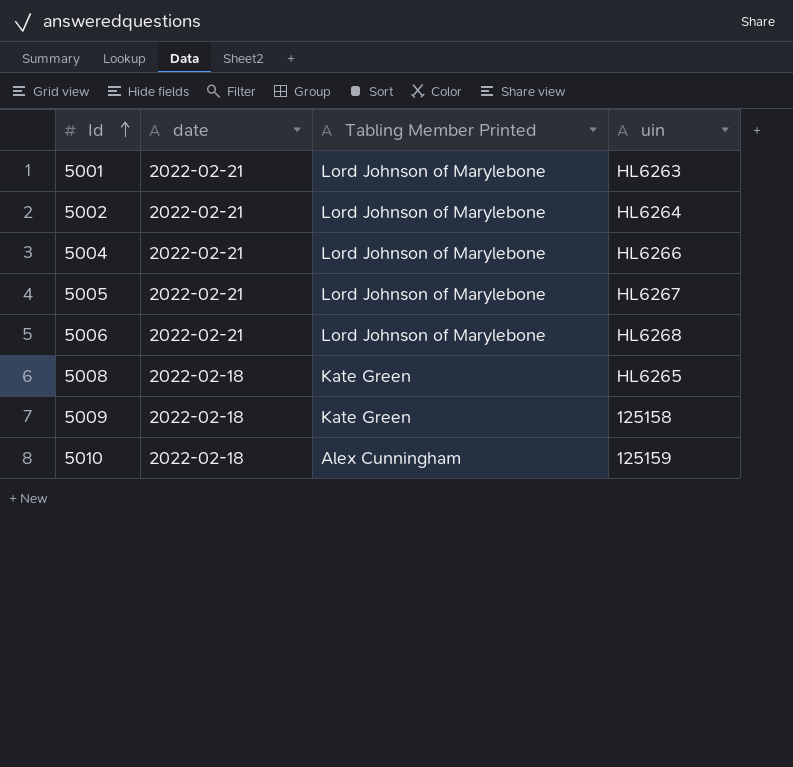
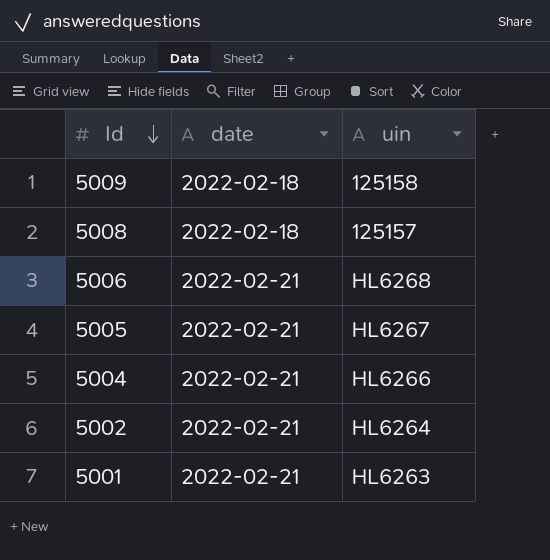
row order: Id ascending -> Id descending
column Tabling Member Printed | position: 3 -> none
row 5010: 2022-02-18 | Alex Cunningham | 125159 -> none
5008 | uin: HL6265 -> 125157

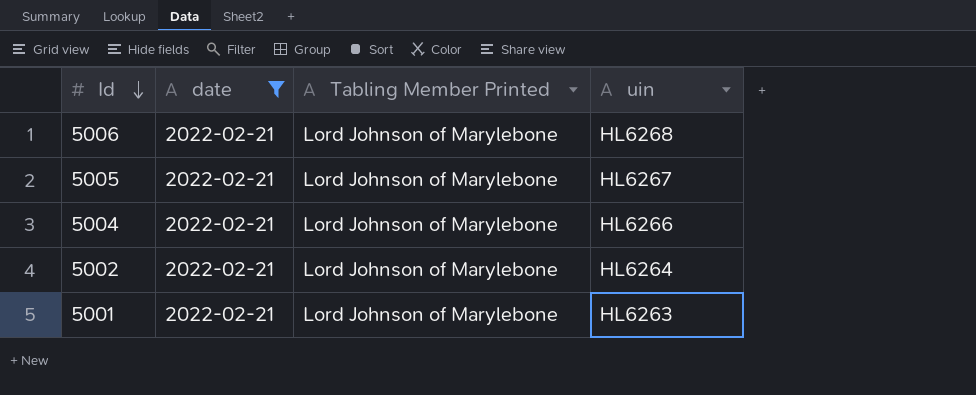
filter: none -> date = 2022-02-21
column Tabling Member Printed | position: none -> 3

